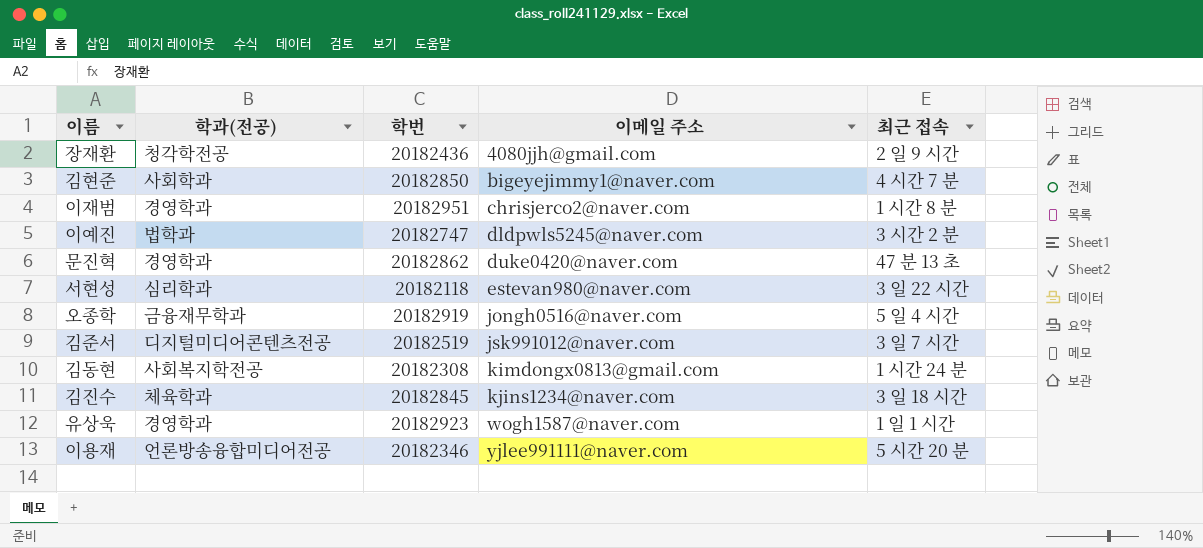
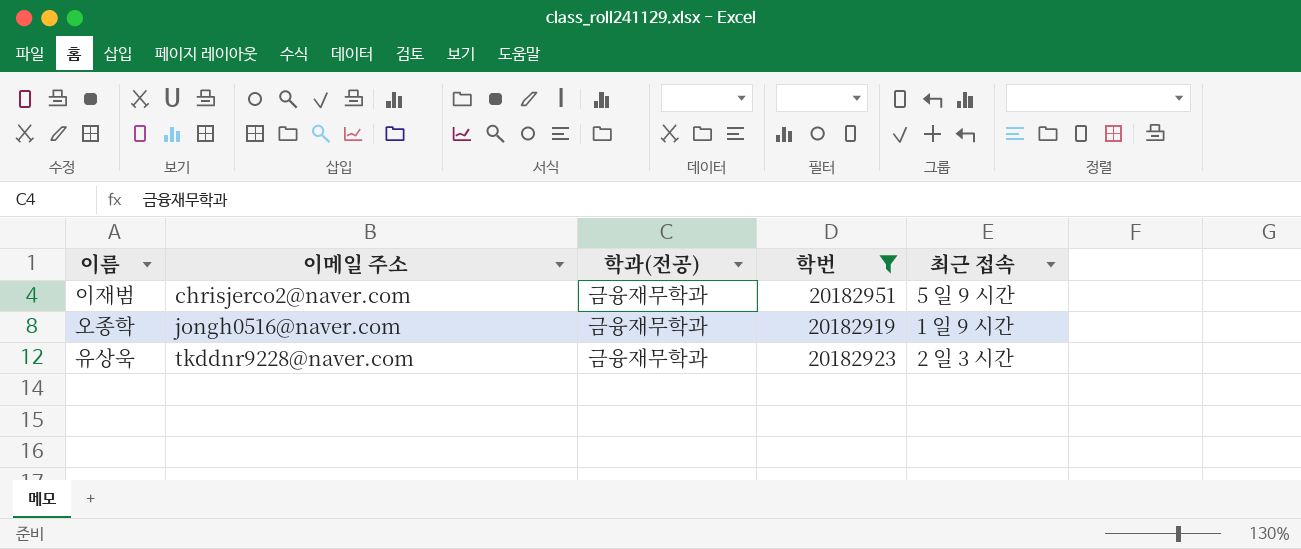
filter: none -> 학번 >= 20182919
column 이메일 주소 | position: 4 -> 2
이재범 | 학과(전공): 경영학과 -> 금융재무학과
이재범 | 최근 접속: 1 시간 8 분 -> 5 일 9 시간
오종학 | 최근 접속: 5 일 4 시간 -> 1 일 9 시간
유상욱 | 이메일 주소: wogh1587@naver.com -> tkddnr9228@naver.com
유상욱 | 학과(전공): 경영학과 -> 금융재무학과
유상욱 | 최근 접속: 1 일 1 시간 -> 2 일 3 시간

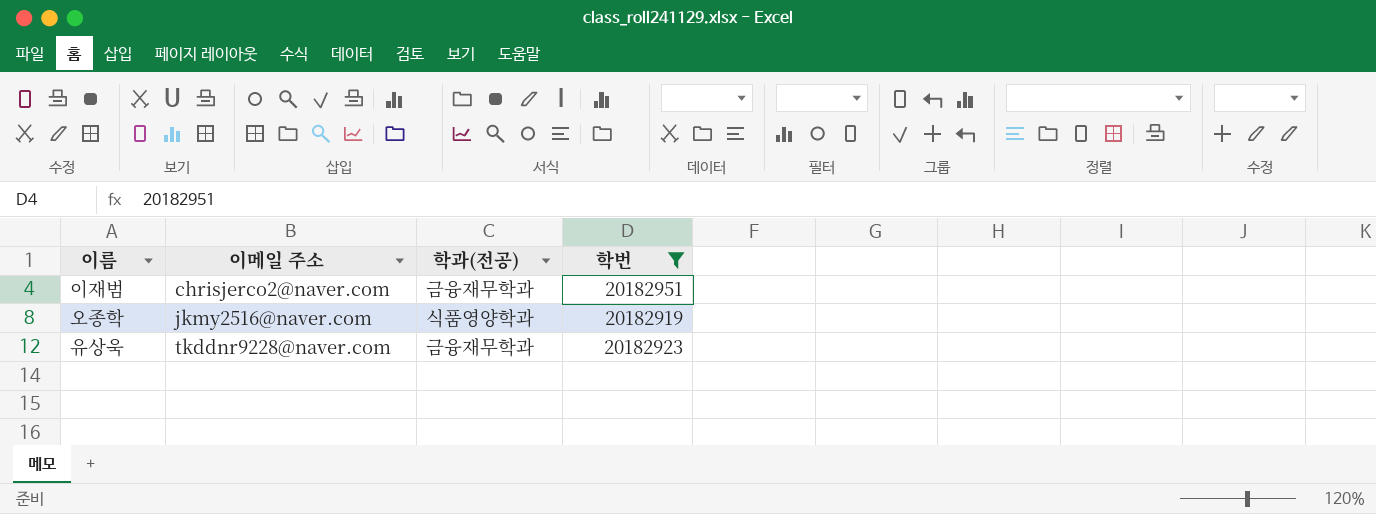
column 최근 접속 | position: 5 -> none
오종학 | 이메일 주소: jongh0516@naver.com -> jkmy2516@naver.com
오종학 | 학과(전공): 금융재무학과 -> 식품영양학과

